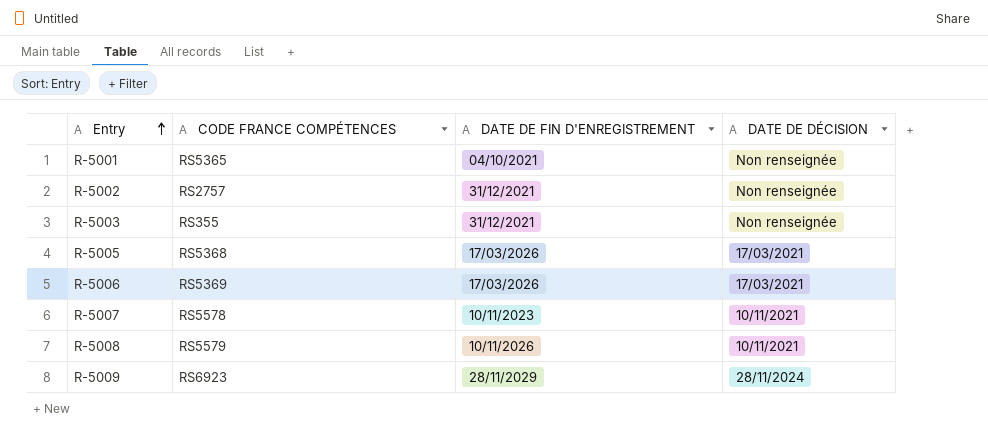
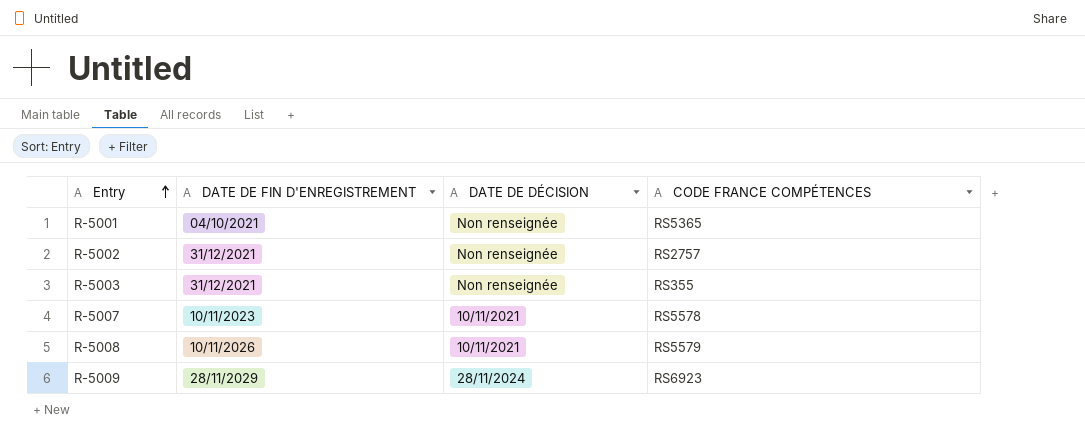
column CODE FRANCE COMPÉTENCES | position: 2 -> 4
row R-5005: RS5368 | 17/03/2026 | 17/03/2021 -> none
row R-5006: RS5369 | 17/03/2026 | 17/03/2021 -> none

